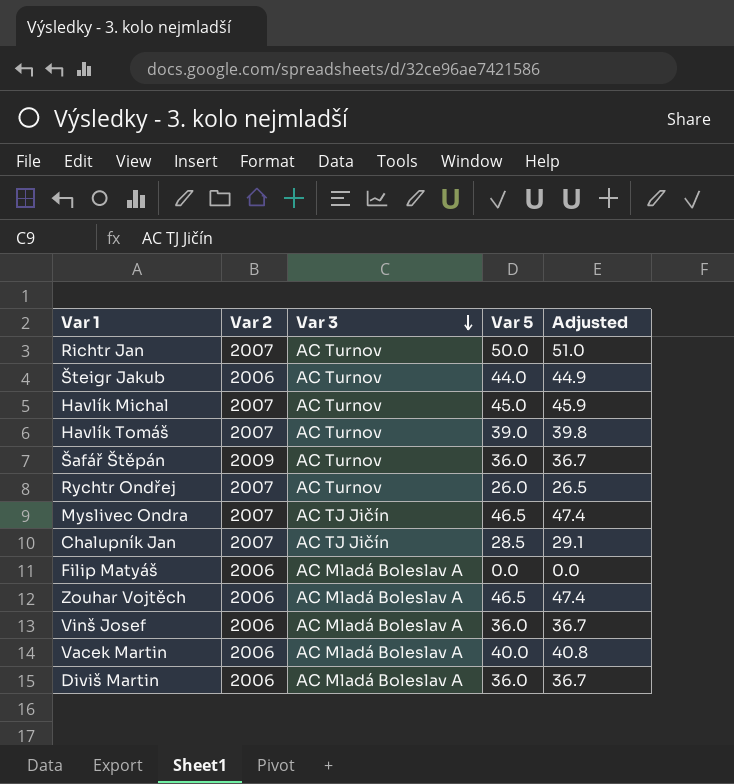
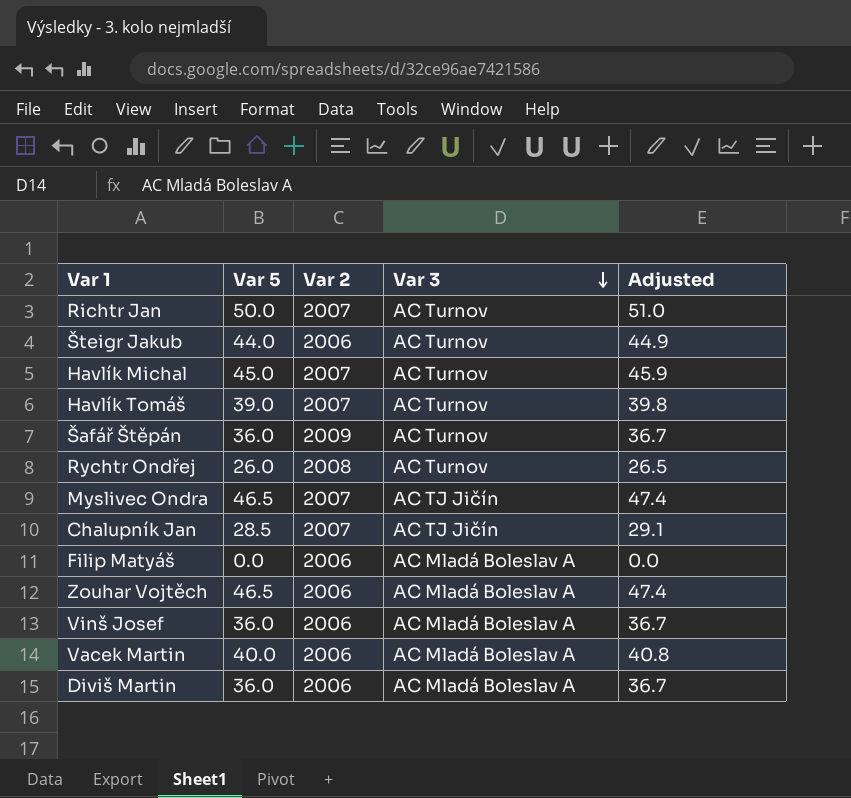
column Var 5 | position: 4 -> 2
Rychtr Ondřej | Var 2: 2007 -> 2008

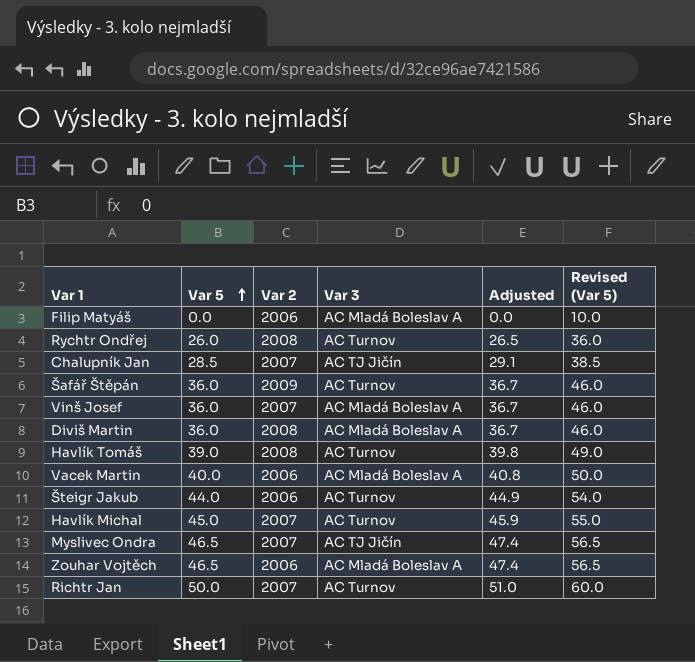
row order: Var 3 descending -> Var 5 ascending
column Revised (Var 5) | formula: none -> [Var 5] + 10
Vinš Josef | Var 2: 2006 -> 2007
Diviš Martin | Var 2: 2006 -> 2008
Havlík Tomáš | Var 2: 2007 -> 2008

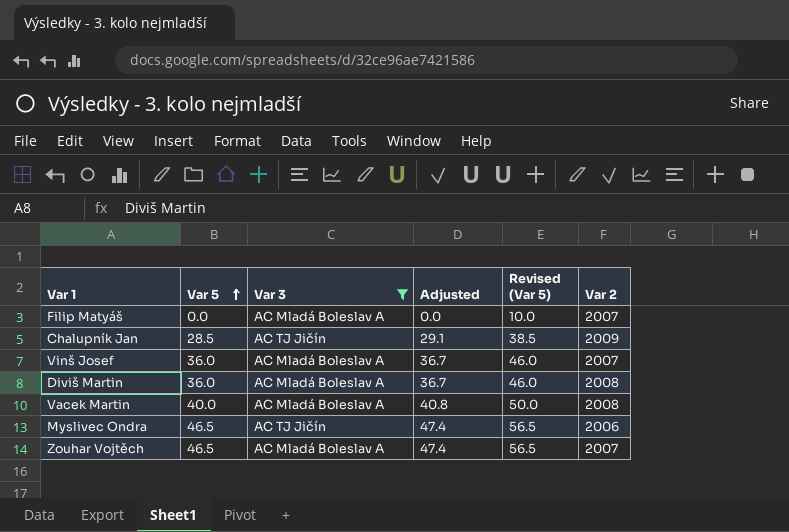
filter: none -> Var 3 != AC Turnov
column Var 2 | position: 3 -> 6
Filip Matyáš | Var 2: 2006 -> 2007
Chalupník Jan | Var 2: 2007 -> 2009
Vacek Martin | Var 2: 2006 -> 2008
Myslivec Ondra | Var 2: 2007 -> 2006
Zouhar Vojtěch | Var 2: 2006 -> 2007

